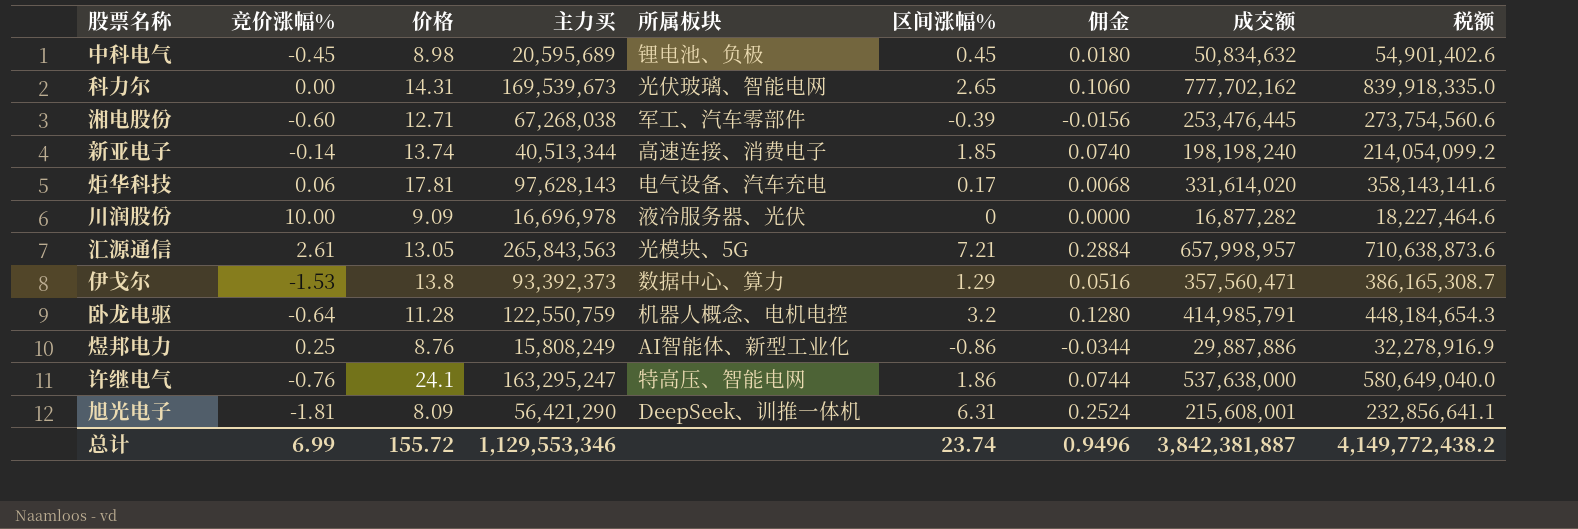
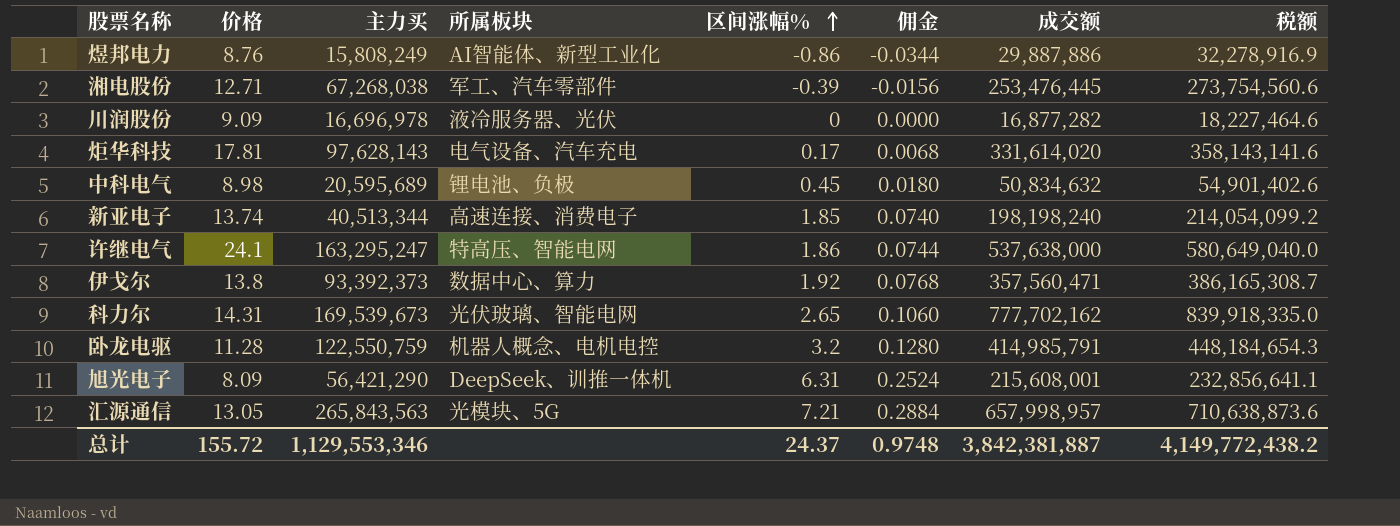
row order: none -> 区间涨幅% ascending
column 竞价涨幅% | position: 2 -> none
伊戈尔 | 区间涨幅%: 1.29 -> 1.92
伊戈尔 | 佣金: 0.0516 -> 0.0768
总计 | 区间涨幅%: 23.74 -> 24.37
总计 | 佣金: 0.9496 -> 0.9748

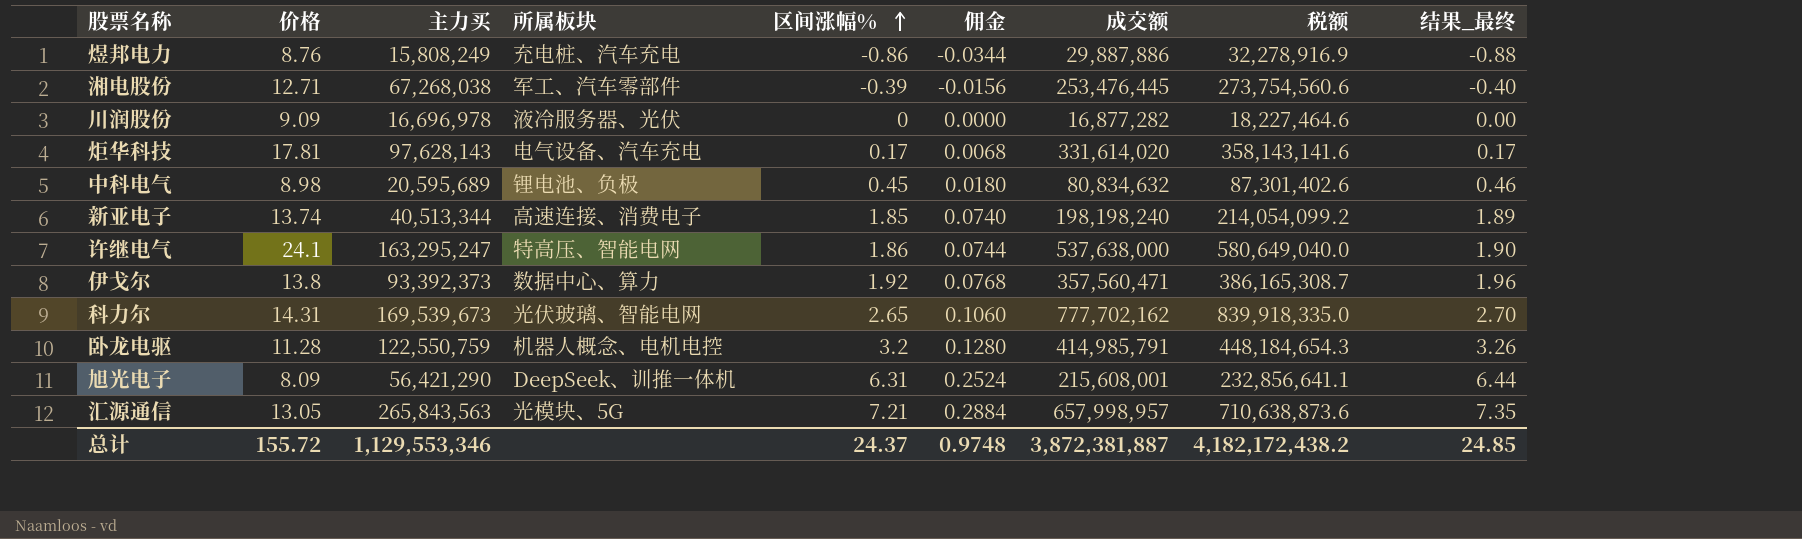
column 结果_最终 | formula: none -> [区间涨幅%] * 1.02
煜邦电力 | 所属板块: AI智能体、新型工业化 -> 充电桩、汽车充电
中科电气 | 成交额: 50,834,632 -> 80,834,632
中科电气 | 税额: 54,901,402.6 -> 87,301,402.6
总计 | 成交额: 3,842,381,887 -> 3,872,381,887
总计 | 税额: 4,149,772,438.2 -> 4,182,172,438.2

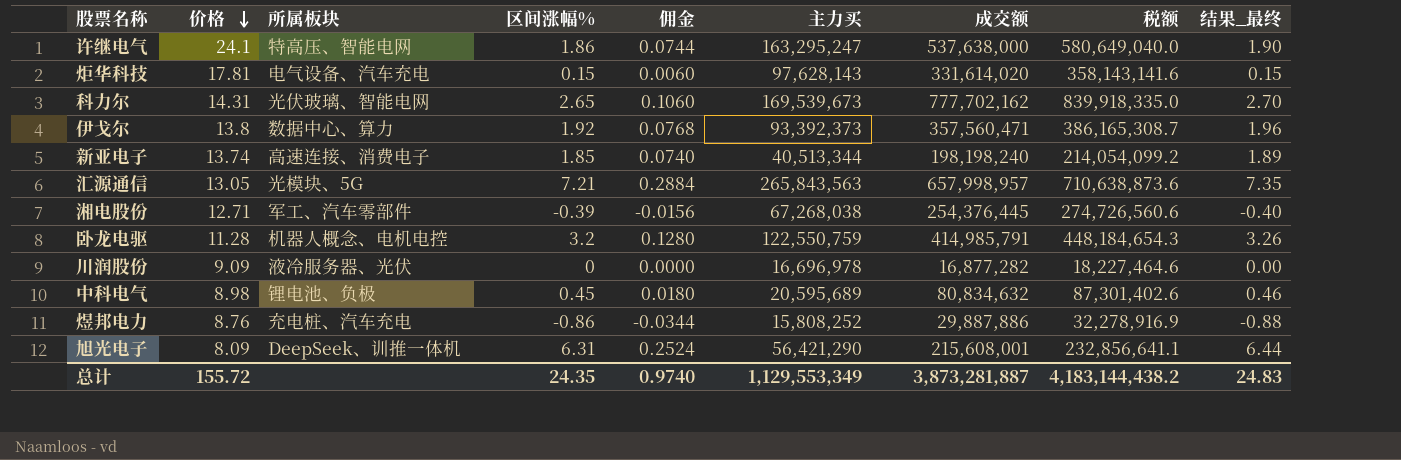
row order: 区间涨幅% ascending -> 价格 descending
column 主力买 | position: 3 -> 6
炬华科技 | 区间涨幅%: 0.17 -> 0.15
炬华科技 | 佣金: 0.0068 -> 0.0060
炬华科技 | 结果_最终: 0.17 -> 0.15
湘电股份 | 成交额: 253,476,445 -> 254,376,445
湘电股份 | 税额: 273,754,560.6 -> 274,726,560.6
煜邦电力 | 主力买: 15,808,249 -> 15,808,252
总计 | 区间涨幅%: 24.37 -> 24.35
总计 | 佣金: 0.9748 -> 0.9740
总计 | 主力买: 1,129,553,346 -> 1,129,553,349
总计 | 成交额: 3,872,381,887 -> 3,873,281,887
总计 | 税额: 4,182,172,438.2 -> 4,183,144,438.2
总计 | 结果_最终: 24.85 -> 24.83

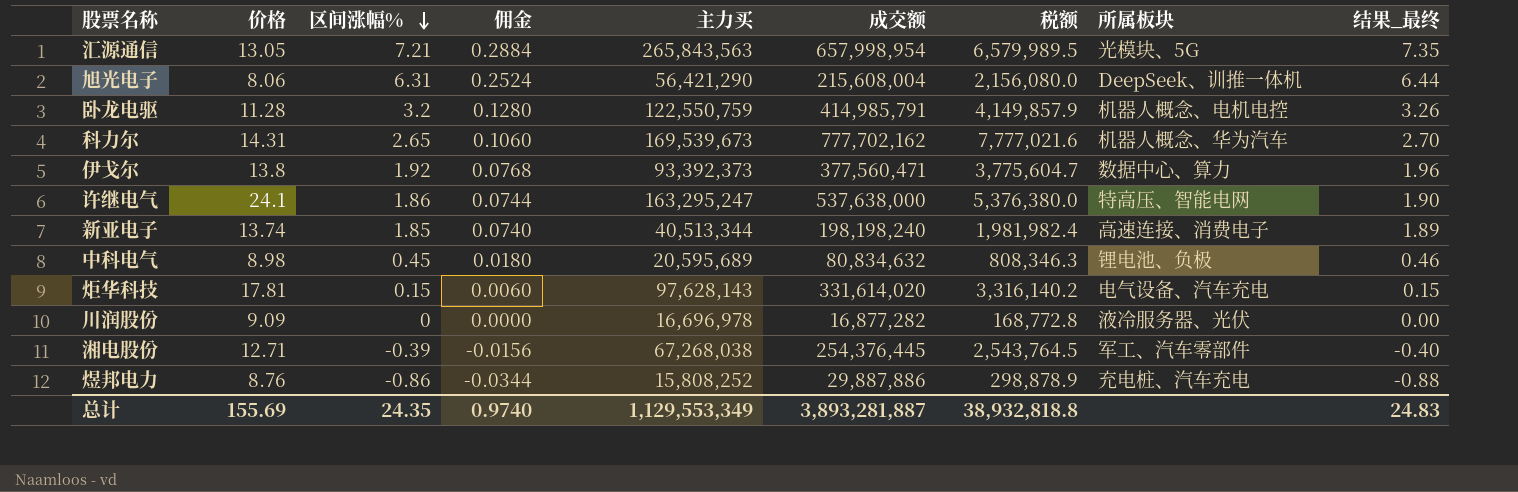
row order: 价格 descending -> 区间涨幅% descending
column 税额 | formula: [成交额] * 1.08 -> [成交额] * 0.01
column 所属板块 | position: 3 -> 8
汇源通信 | 成交额: 657,998,957 -> 657,998,954
旭光电子 | 价格: 8.09 -> 8.06
旭光电子 | 成交额: 215,608,001 -> 215,608,004
科力尔 | 所属板块: 光伏玻璃、智能电网 -> 机器人概念、华为汽车
伊戈尔 | 成交额: 357,560,471 -> 377,560,471
总计 | 价格: 155.72 -> 155.69
总计 | 成交额: 3,873,281,887 -> 3,893,281,887
总计 | 税额: 4,183,144,438.2 -> 38,932,818.8

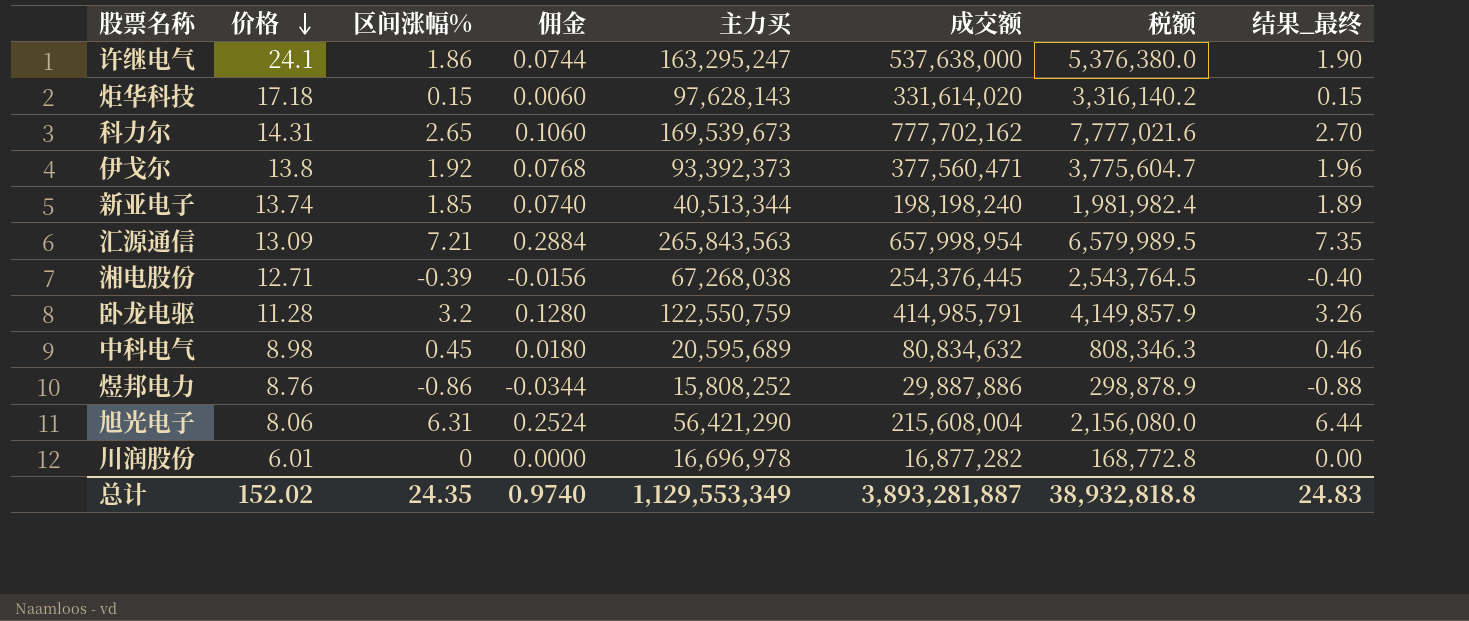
row order: 区间涨幅% descending -> 价格 descending
column 所属板块 | position: 8 -> none
炬华科技 | 价格: 17.81 -> 17.18
汇源通信 | 价格: 13.05 -> 13.09
川润股份 | 价格: 9.09 -> 6.01
总计 | 价格: 155.69 -> 152.02

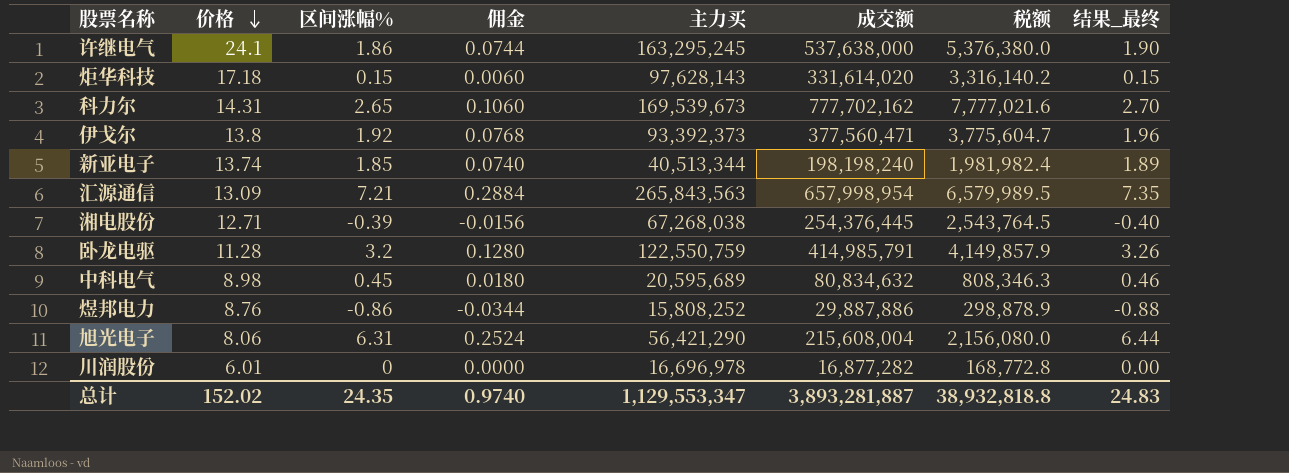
许继电气 | 主力买: 163,295,247 -> 163,295,245
总计 | 主力买: 1,129,553,349 -> 1,129,553,347

